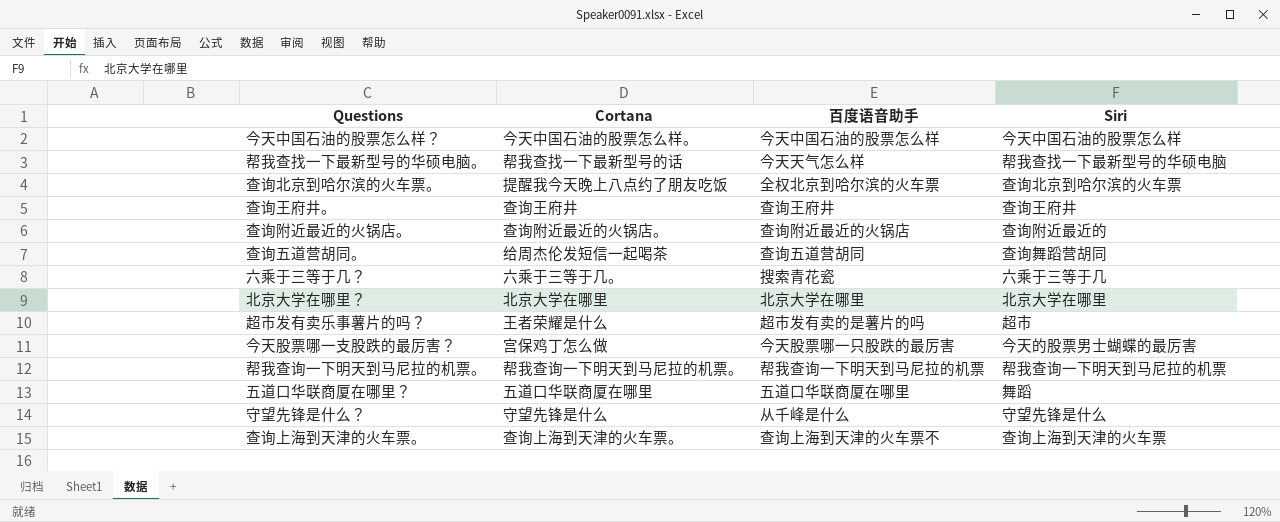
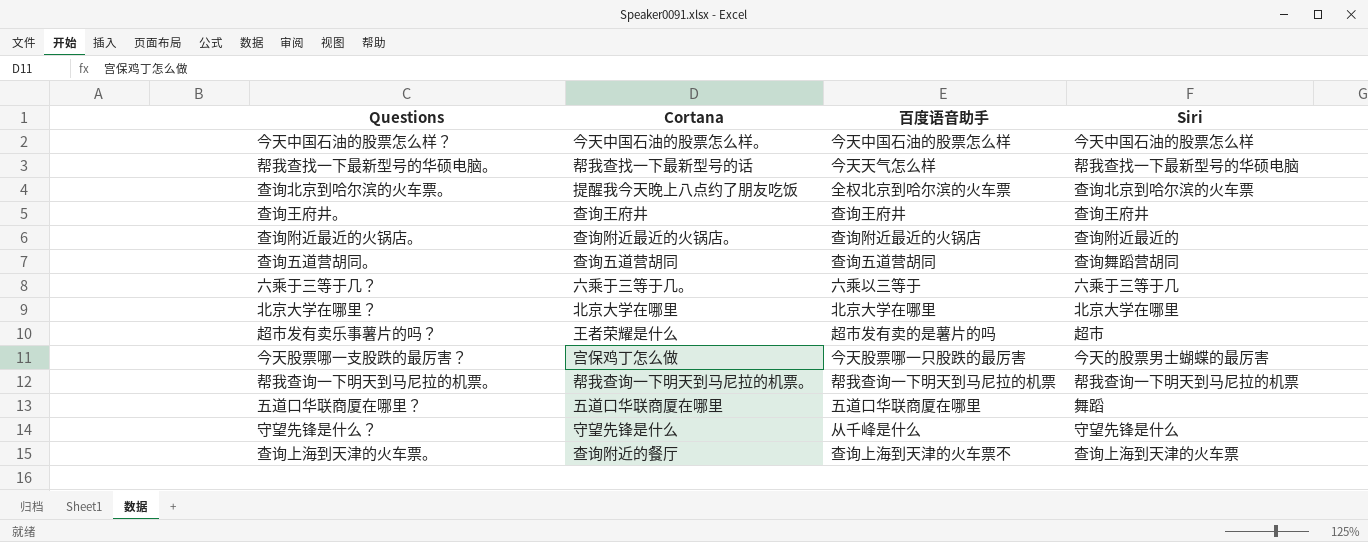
查询五道营胡同。 | Cortana: 给周杰伦发短信一起喝茶 -> 查询五道营胡同
六乘于三等于几？ | 百度语音助手: 搜索青花瓷 -> 六乘以三等于
查询上海到天津的火车票。 | Cortana: 查询上海到天津的火车票。 -> 查询附近的餐厅

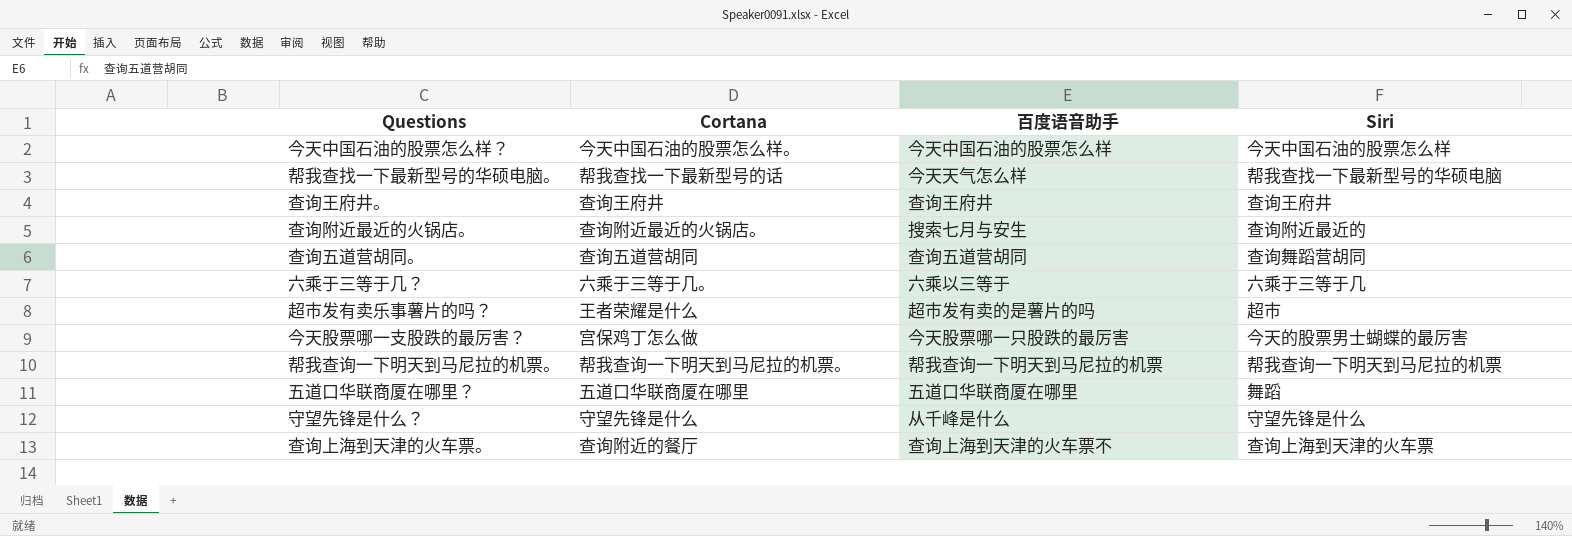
row 查询北京到哈尔滨的火车票。: 提醒我今天晚上八点约了朋友吃饭 | 全权北京到哈尔滨的火车票 | 查询北京到哈尔滨的火车票 -> none
row 北京大学在哪里？: 北京大学在哪里 | 北京大学在哪里 | 北京大学在哪里 -> none
查询附近最近的火锅店。 | 百度语音助手: 查询附近最近的火锅店 -> 搜索七月与安生

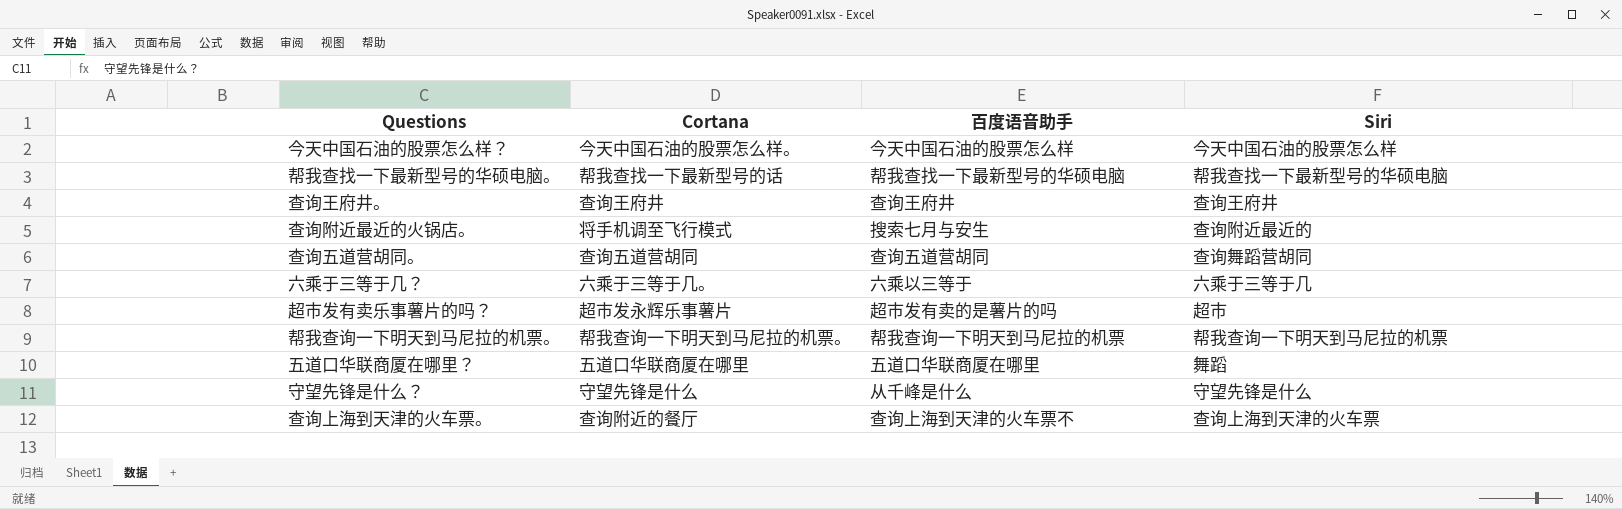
row 今天股票哪一支股跌的最厉害？: 宫保鸡丁怎么做 | 今天股票哪一只股跌的最厉害 | 今天的股票男士蝴蝶的最厉害 -> none
帮我查找一下最新型号的华硕电脑。 | 百度语音助手: 今天天气怎么样 -> 帮我查找一下最新型号的华硕电脑
查询附近最近的火锅店。 | Cortana: 查询附近最近的火锅店。 -> 将手机调至飞行模式
超市发有卖乐事薯片的吗？ | Cortana: 王者荣耀是什么 -> 超市发永辉乐事薯片

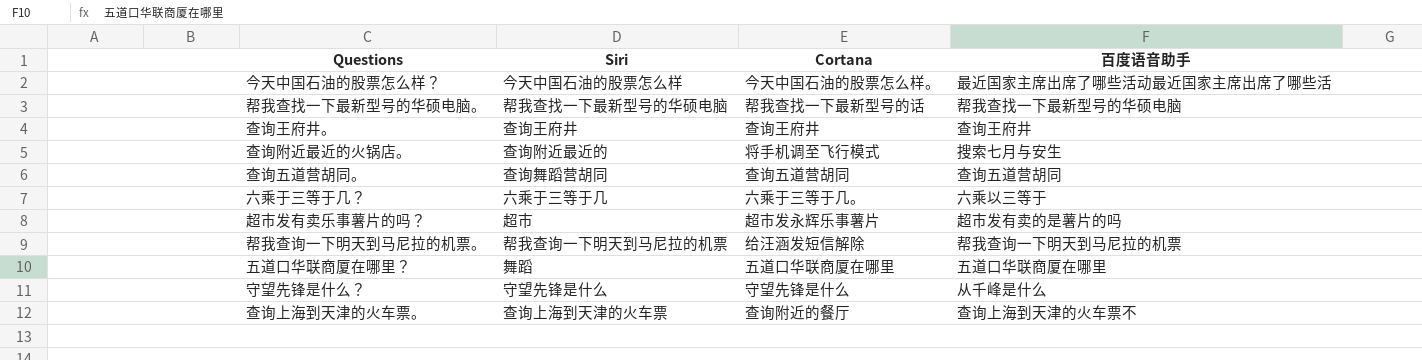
column Siri | position: 4 -> 2
今天中国石油的股票怎么样？ | 百度语音助手: 今天中国石油的股票怎么样 -> 最近国家主席出席了哪些活动最近国家主席出席了哪些活
帮我查询一下明天到马尼拉的机票。 | Cortana: 帮我查询一下明天到马尼拉的机票。 -> 给汪涵发短信解除

